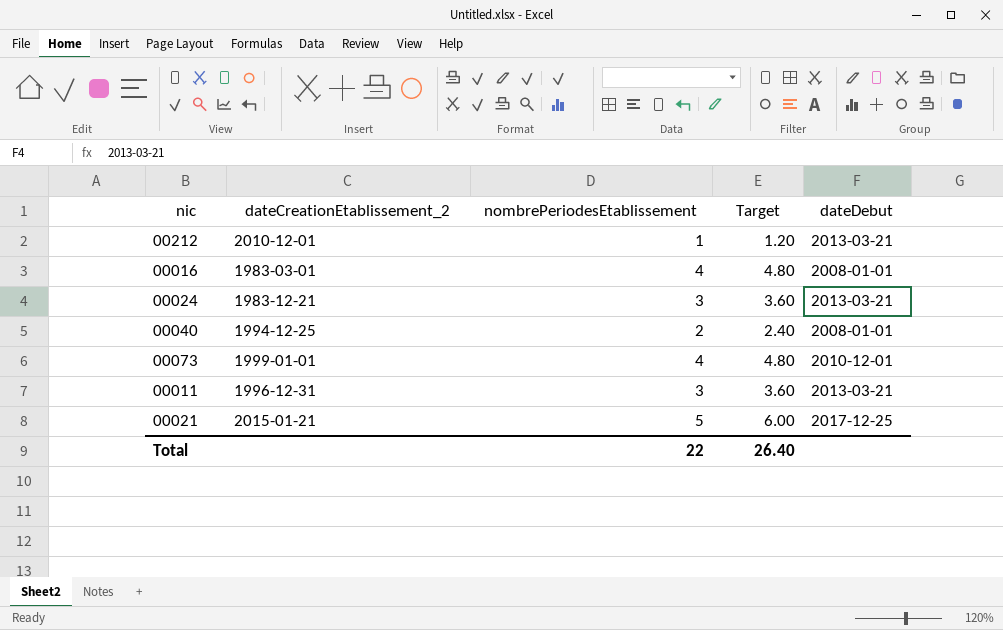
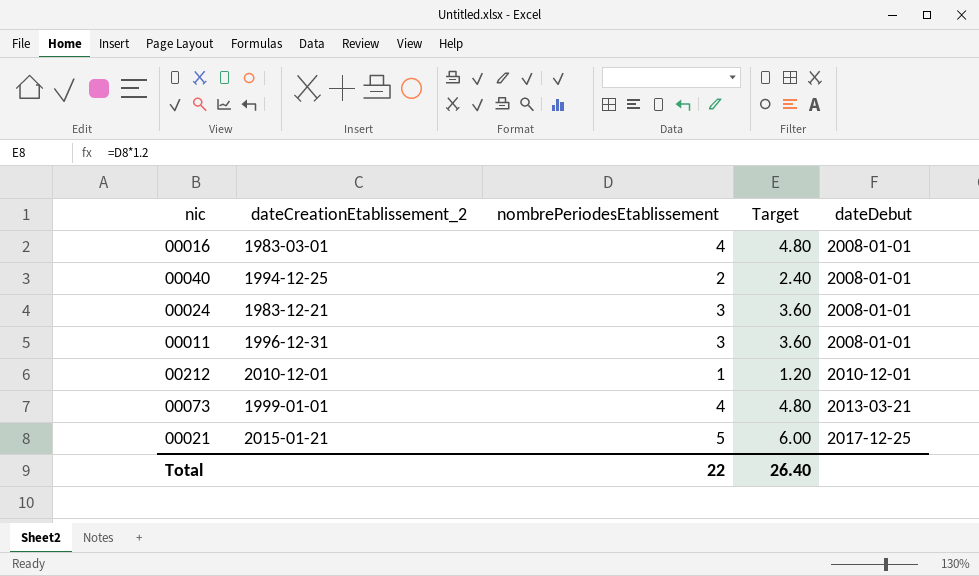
row order: none -> dateDebut ascending
00024 | dateDebut: 2013-03-21 -> 2008-01-01
00011 | dateDebut: 2013-03-21 -> 2008-01-01
00212 | dateDebut: 2013-03-21 -> 2010-12-01
00073 | dateDebut: 2010-12-01 -> 2013-03-21

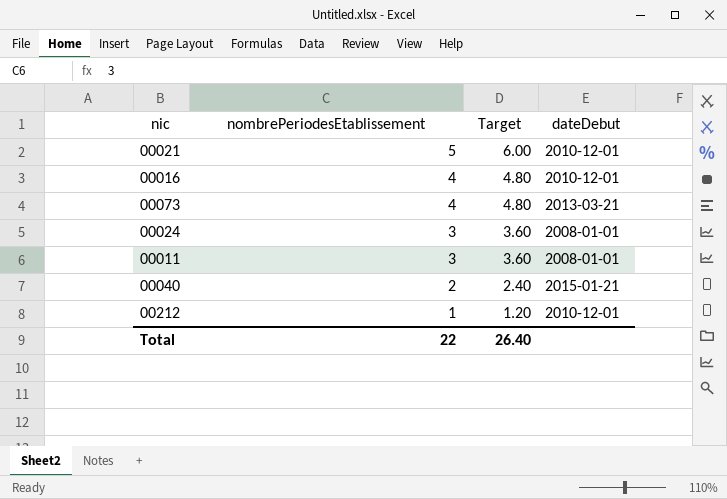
row order: dateDebut ascending -> nombrePeriodesEtablissement descending
column dateCreationEtablissement_2 | position: 2 -> none
00021 | dateDebut: 2017-12-25 -> 2010-12-01
00016 | dateDebut: 2008-01-01 -> 2010-12-01
00040 | dateDebut: 2008-01-01 -> 2015-01-21

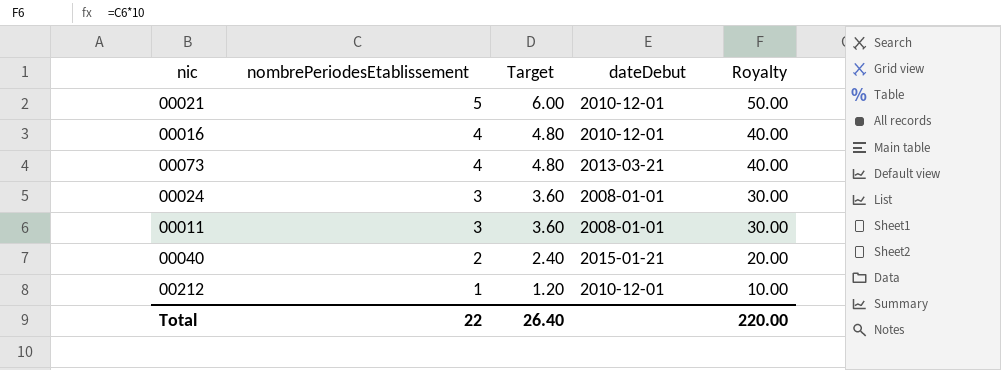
column Royalty | formula: none -> [nombrePeriodesEtablissement] * 10

